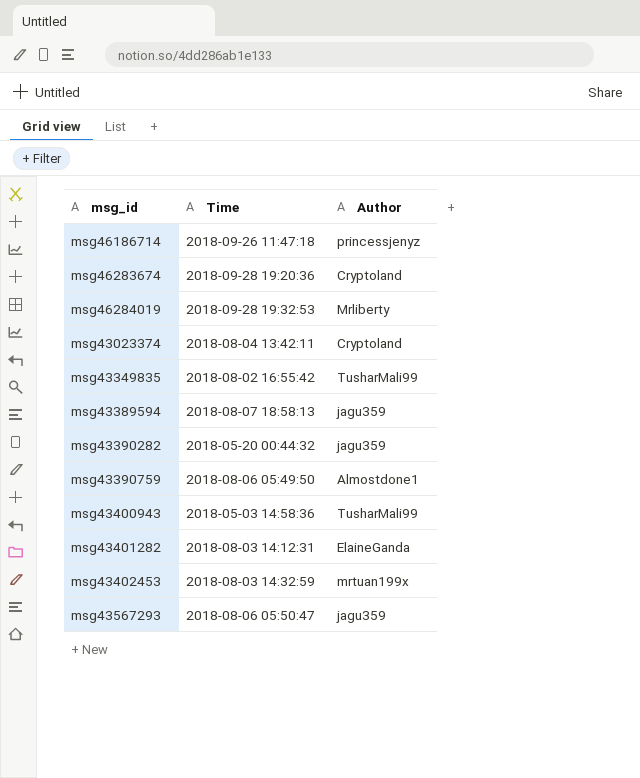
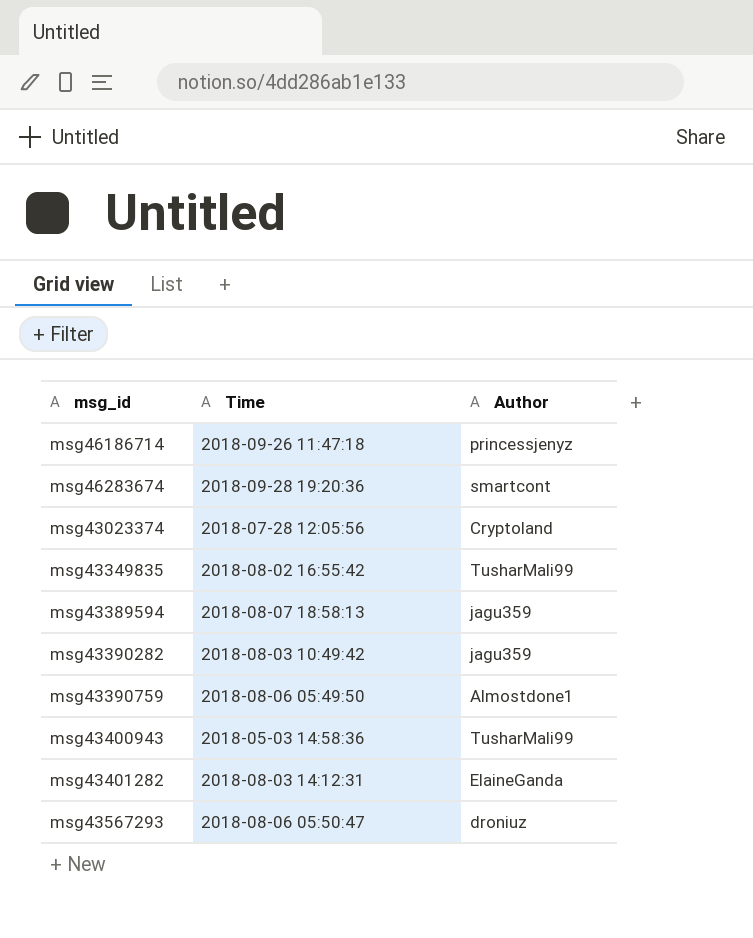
row msg46284019: 2018-09-28 19:32:53 | Mrliberty -> none
row msg43402453: 2018-08-03 14:32:59 | mrtuan199x -> none
msg46283674 | Author: Cryptoland -> smartcont
msg43023374 | Time: 2018-08-04 13:42:11 -> 2018-07-28 12:05:56
msg43390282 | Time: 2018-05-20 00:44:32 -> 2018-08-03 10:49:42
msg43567293 | Author: jagu359 -> droniuz

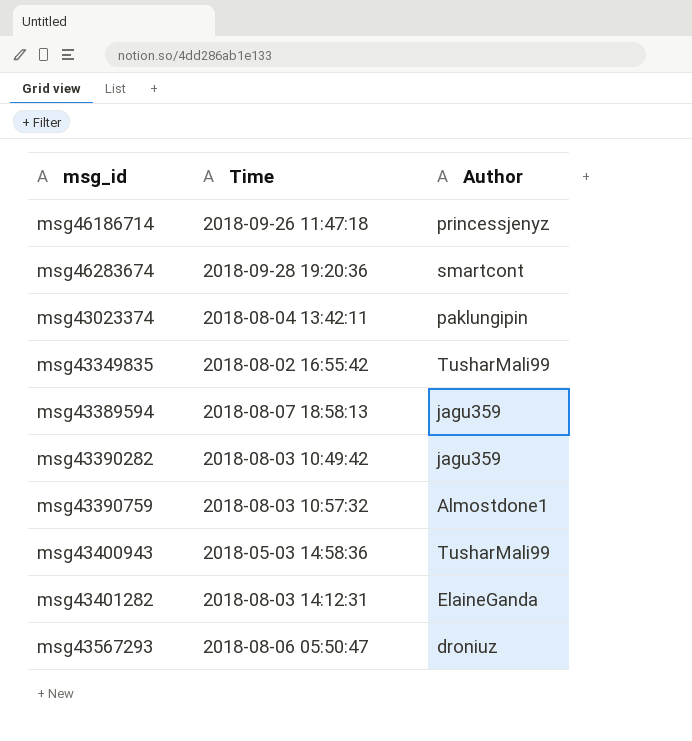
msg43023374 | Time: 2018-07-28 12:05:56 -> 2018-08-04 13:42:11
msg43023374 | Author: Cryptoland -> paklungipin
msg43390759 | Time: 2018-08-06 05:49:50 -> 2018-08-03 10:57:32

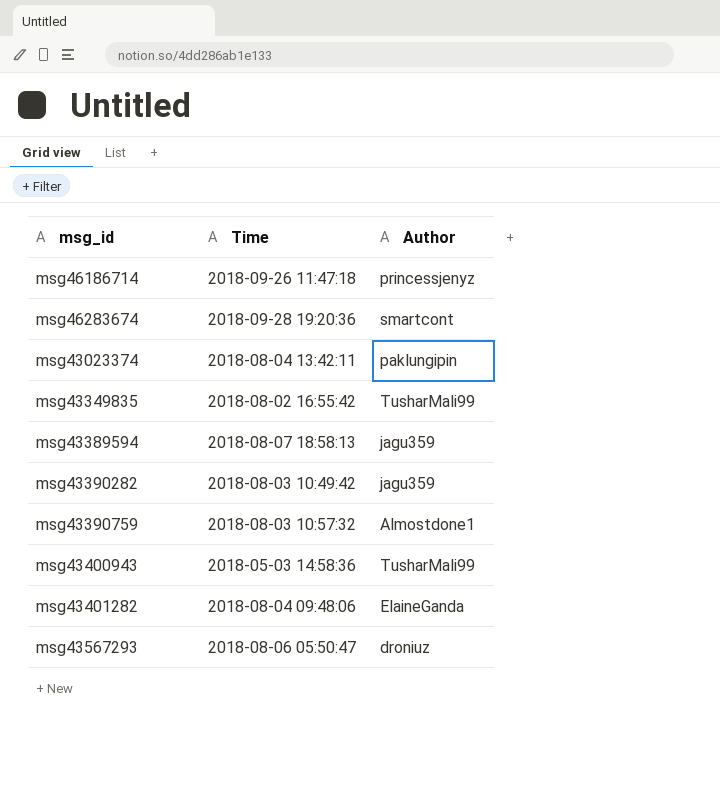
msg43401282 | Time: 2018-08-03 14:12:31 -> 2018-08-04 09:48:06

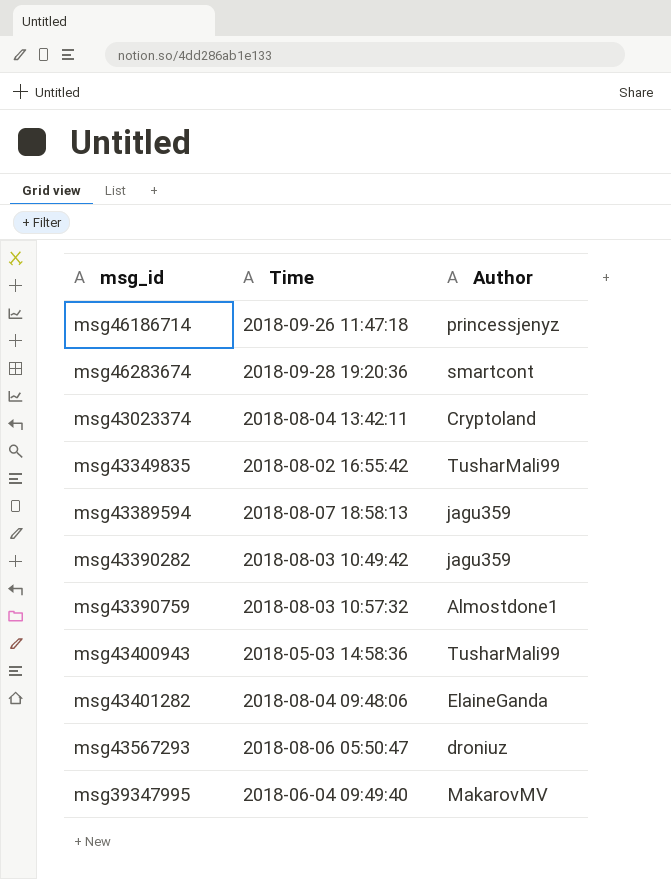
msg43023374 | Author: paklungipin -> Cryptoland
row msg39347995: none -> 2018-06-04 09:49:40 | MakarovMV

